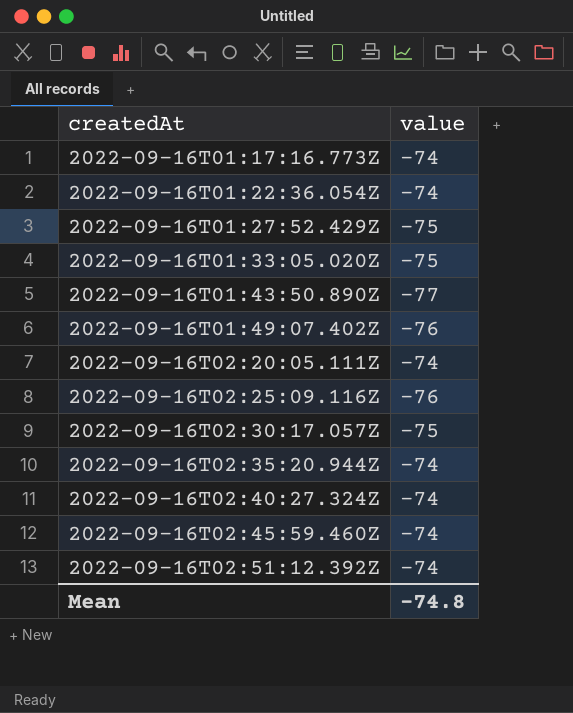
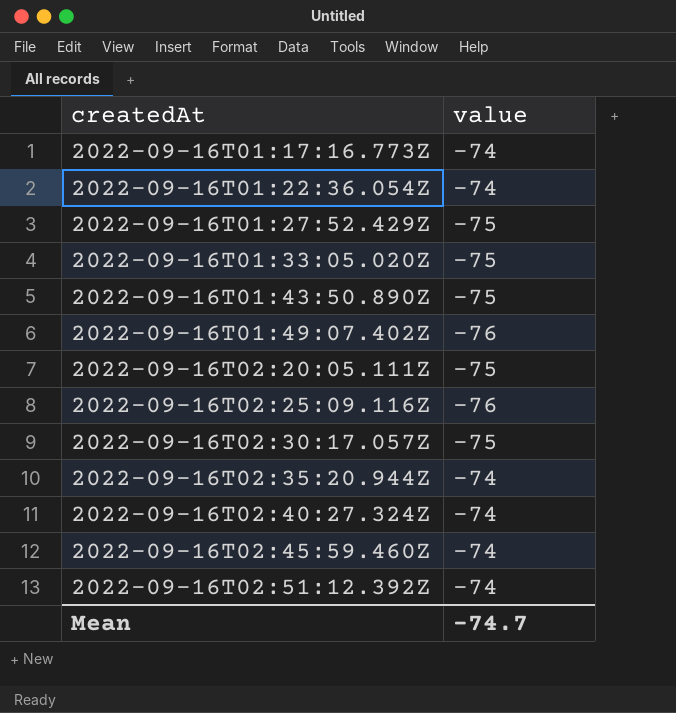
2022-09-16T01:43:50.890Z | value: -77 -> -75
2022-09-16T02:20:05.111Z | value: -74 -> -75
Mean | value: -74.8 -> -74.7

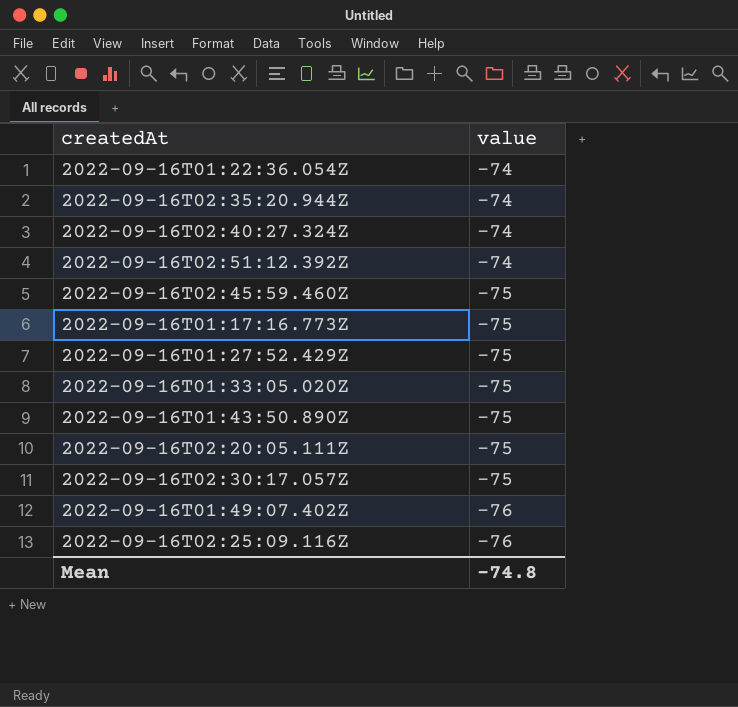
row order: createdAt ascending -> value descending
2022-09-16T02:45:59.460Z | value: -74 -> -75
2022-09-16T01:17:16.773Z | value: -74 -> -75
Mean | value: -74.7 -> -74.8

